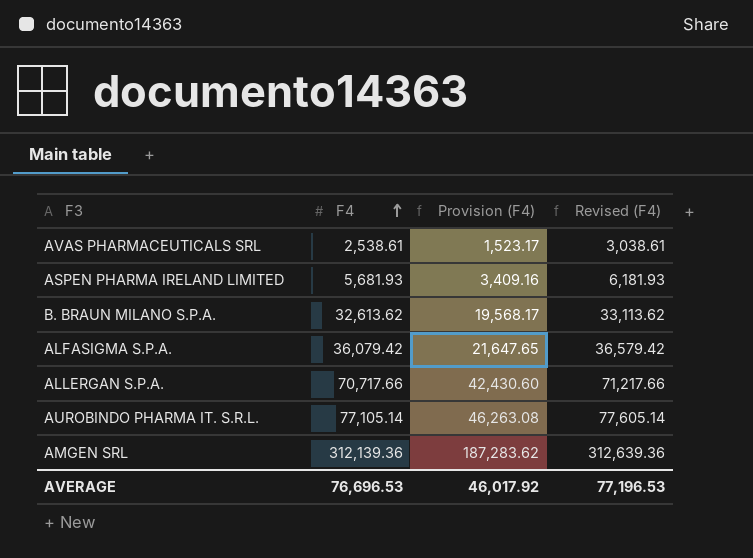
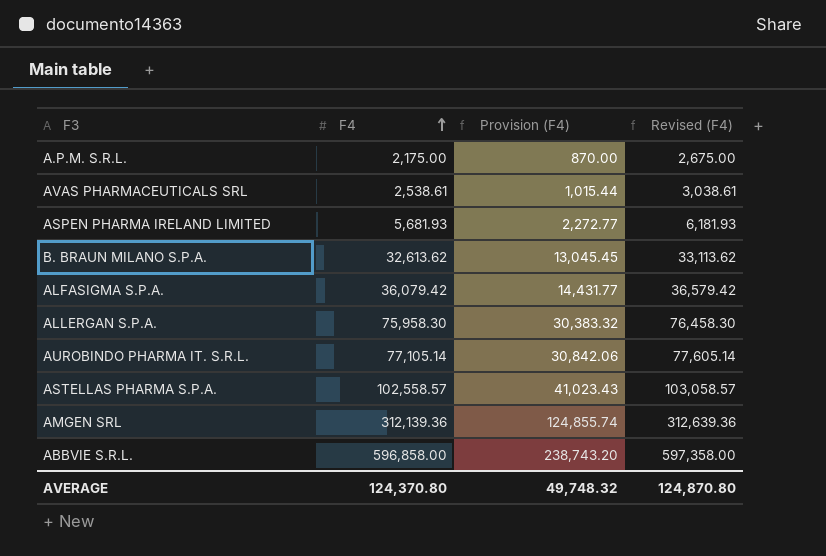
column Provision (F4) | formula: [F4] * 0.6 -> [F4] * 0.4
row A.P.M. S.R.L.: none -> 2,175.00 | 870.00 | 2,675.00
ALLERGAN S.P.A. | F4: 70,717.66 -> 75,958.30
ALLERGAN S.P.A. | Revised (F4): 71,217.66 -> 76,458.30
row ASTELLAS PHARMA S.P.A.: none -> 102,558.57 | 41,023.43 | 103,058.57
row ABBVIE S.R.L.: none -> 596,858.00 | 238,743.20 | 597,358.00
AVERAGE | F4: 76,696.53 -> 124,370.80
AVERAGE | Provision (F4): 46,017.92 -> 49,748.32
AVERAGE | Revised (F4): 77,196.53 -> 124,870.80

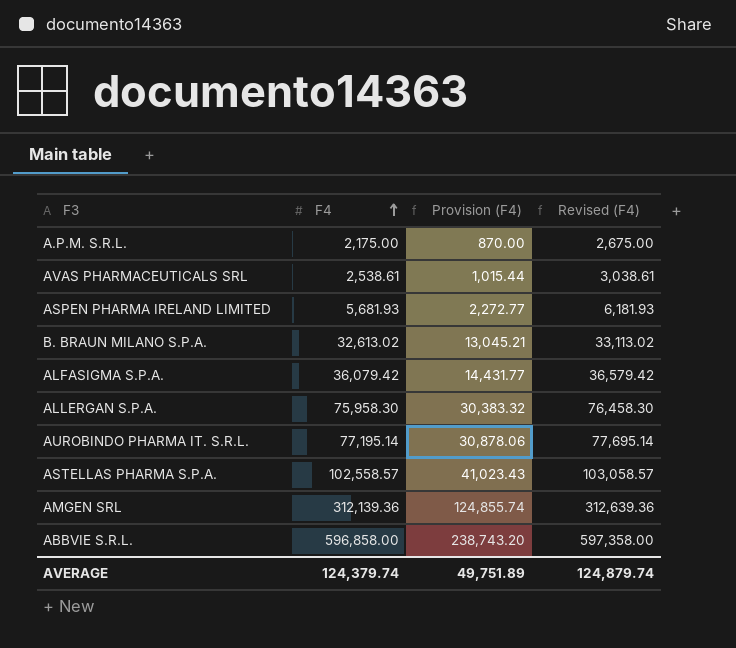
B. BRAUN MILANO S.P.A. | F4: 32,613.62 -> 32,613.02
B. BRAUN MILANO S.P.A. | Provision (F4): 13,045.45 -> 13,045.21
B. BRAUN MILANO S.P.A. | Revised (F4): 33,113.62 -> 33,113.02
AUROBINDO PHARMA IT. S.R.L. | F4: 77,105.14 -> 77,195.14
AUROBINDO PHARMA IT. S.R.L. | Provision (F4): 30,842.06 -> 30,878.06
AUROBINDO PHARMA IT. S.R.L. | Revised (F4): 77,605.14 -> 77,695.14
AVERAGE | F4: 124,370.80 -> 124,379.74
AVERAGE | Provision (F4): 49,748.32 -> 49,751.89
AVERAGE | Revised (F4): 124,870.80 -> 124,879.74

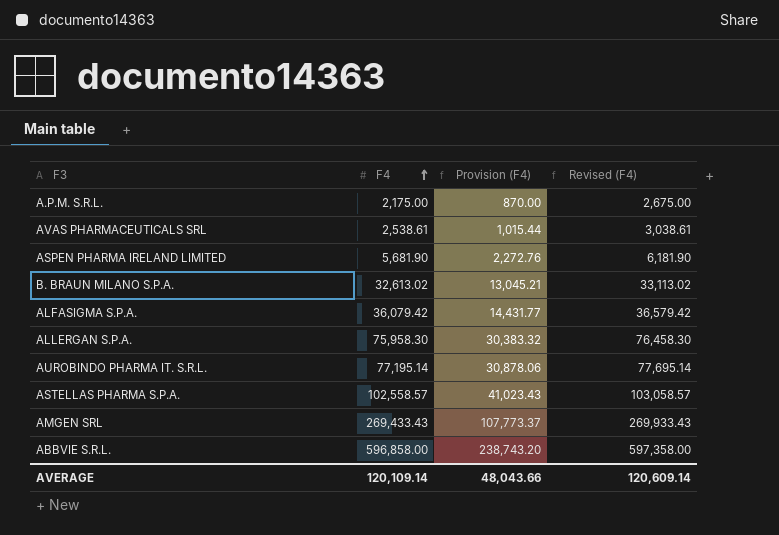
ASPEN PHARMA IRELAND LIMITED | F4: 5,681.93 -> 5,681.90
ASPEN PHARMA IRELAND LIMITED | Provision (F4): 2,272.77 -> 2,272.76
ASPEN PHARMA IRELAND LIMITED | Revised (F4): 6,181.93 -> 6,181.90
AMGEN SRL | F4: 312,139.36 -> 269,433.43
AMGEN SRL | Provision (F4): 124,855.74 -> 107,773.37
AMGEN SRL | Revised (F4): 312,639.36 -> 269,933.43
AVERAGE | F4: 124,379.74 -> 120,109.14
AVERAGE | Provision (F4): 49,751.89 -> 48,043.66
AVERAGE | Revised (F4): 124,879.74 -> 120,609.14

